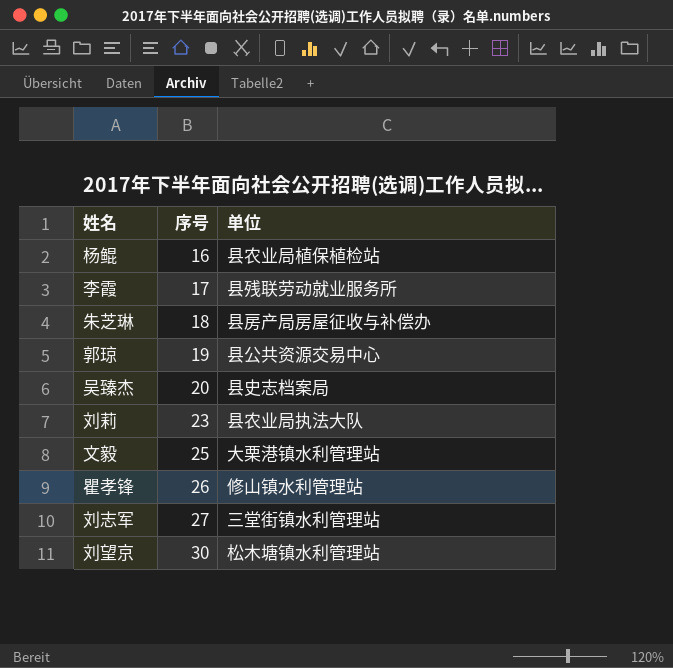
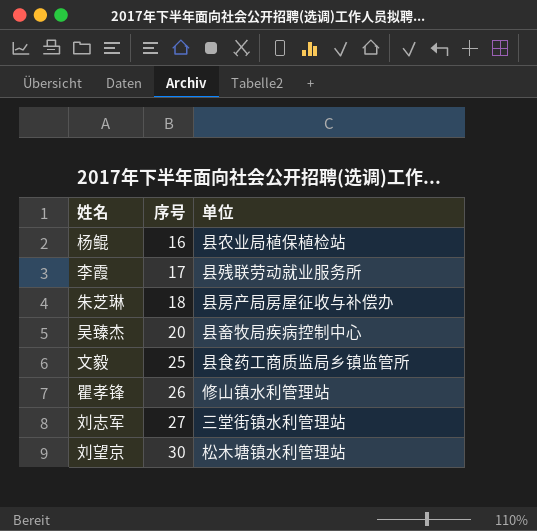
row 郭琼: 19 | 县公共资源交易中心 -> none
row 刘莉: 23 | 县农业局执法大队 -> none
吴臻杰 | 单位: 县史志档案局 -> 县畜牧局疾病控制中心
文毅 | 单位: 大栗港镇水利管理站 -> 县食药工商质监局乡镇监管所

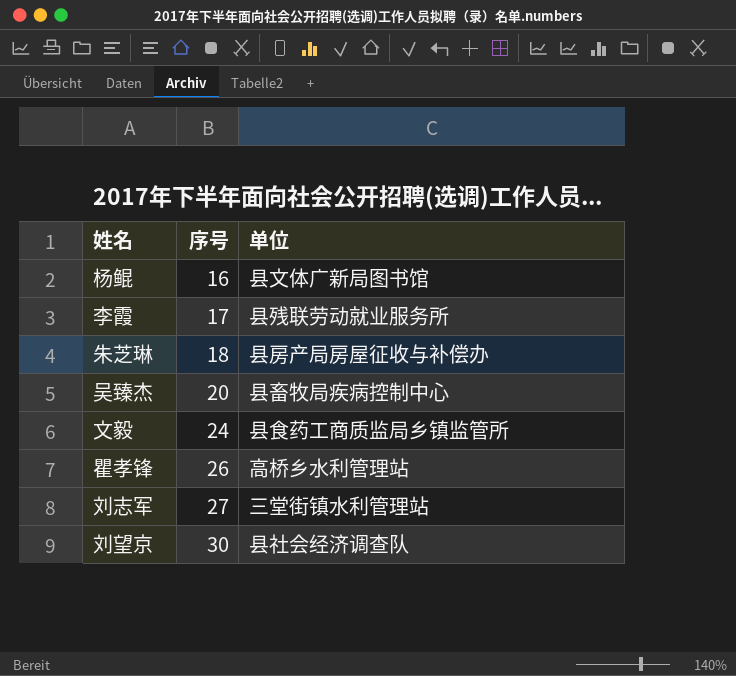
杨鲲 | 单位: 县农业局植保植检站 -> 县文体广新局图书馆
文毅 | 序号: 25 -> 24
瞿孝锋 | 单位: 修山镇水利管理站 -> 高桥乡水利管理站
刘望京 | 单位: 松木塘镇水利管理站 -> 县社会经济调查队

